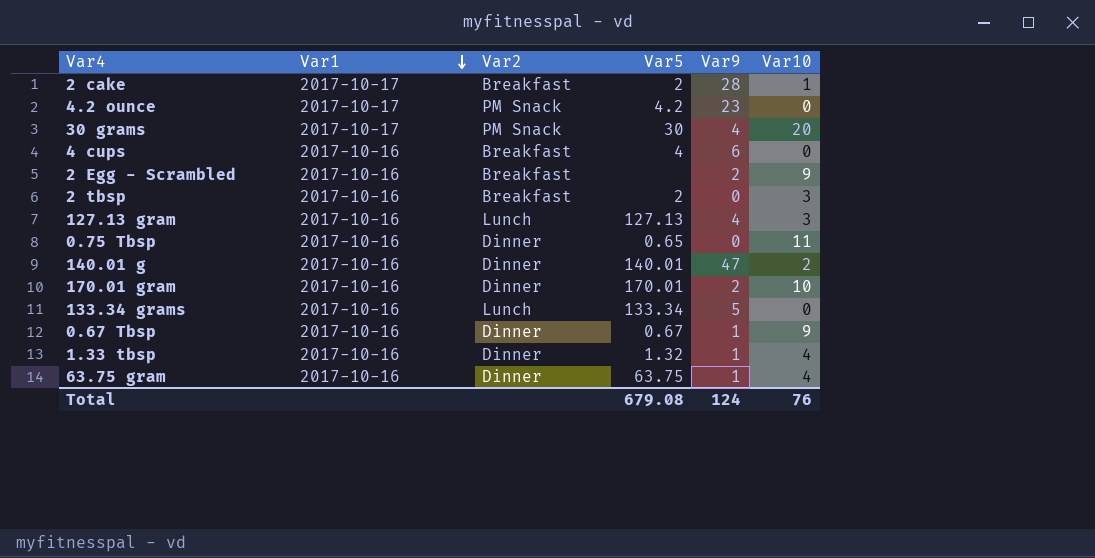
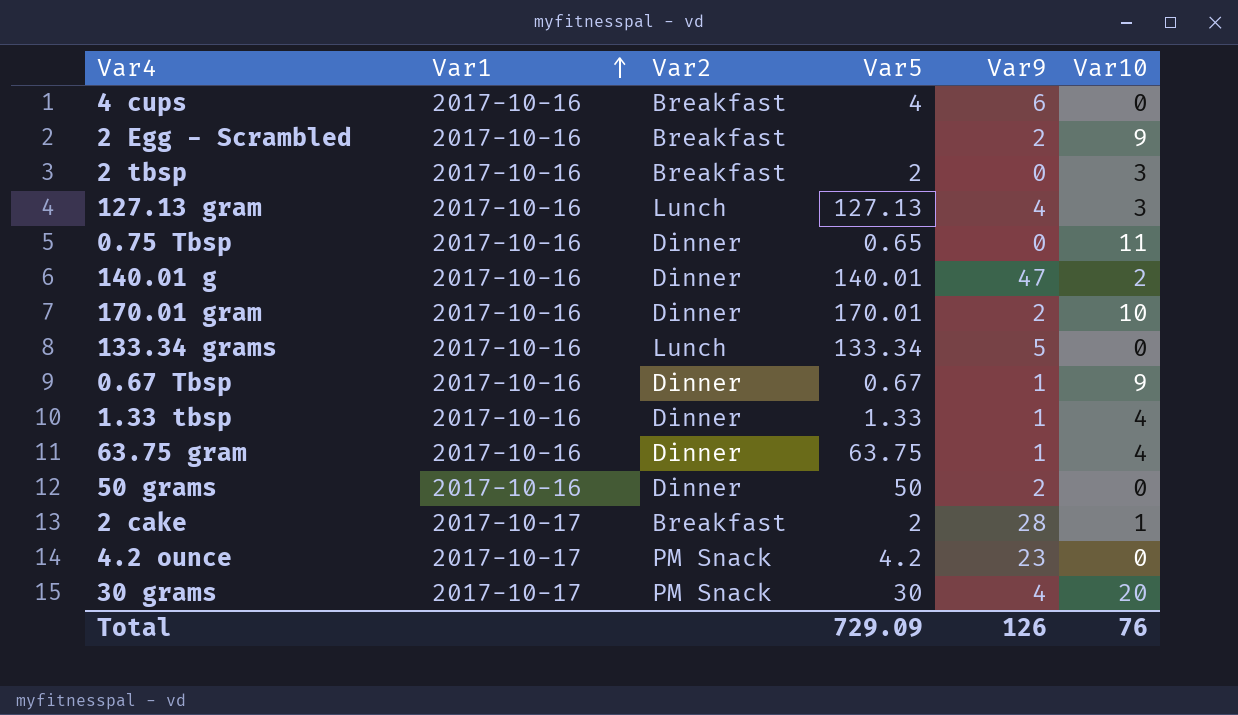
row order: Var1 descending -> Var1 ascending
1.33 tbsp | Var5: 1.32 -> 1.33
row 50 grams: none -> 2017-10-16 | Dinner | 50 | 2 | 0
Total | Var5: 679.08 -> 729.09
Total | Var9: 124 -> 126

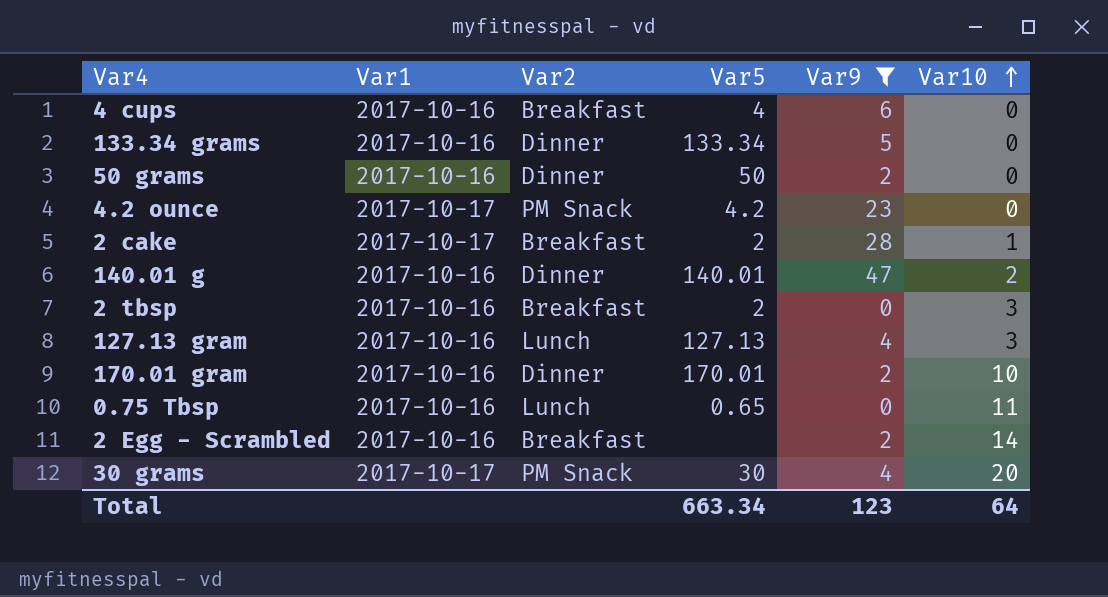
filter: none -> Var9 != 1
row order: Var1 ascending -> Var10 ascending
133.34 grams | Var2: Lunch -> Dinner
0.75 Tbsp | Var2: Dinner -> Lunch
2 Egg - Scrambled | Var10: 9 -> 14
Total | Var5: 729.09 -> 663.34
Total | Var9: 126 -> 123
Total | Var10: 76 -> 64

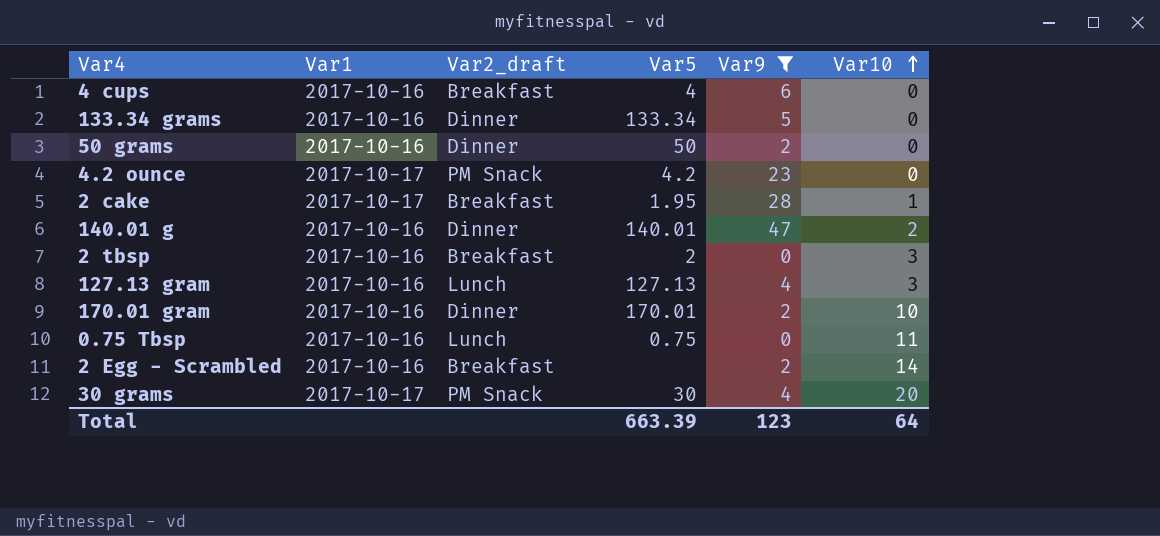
column name: Var2 -> Var2_draft
2 cake | Var5: 2 -> 1.95
0.75 Tbsp | Var5: 0.65 -> 0.75
Total | Var5: 663.34 -> 663.39

